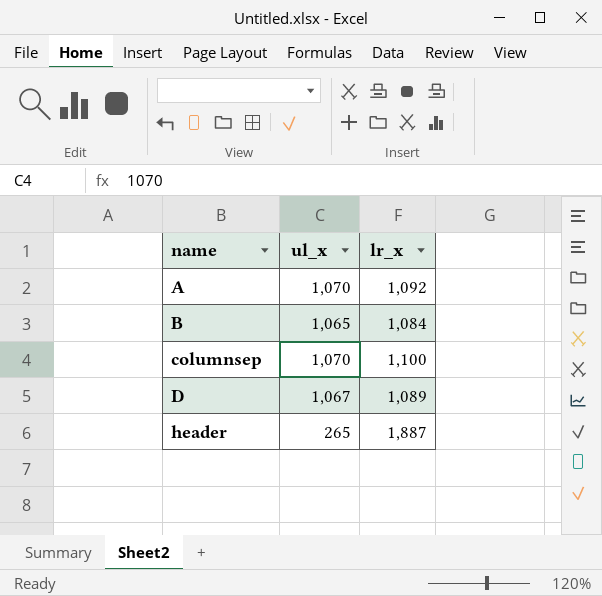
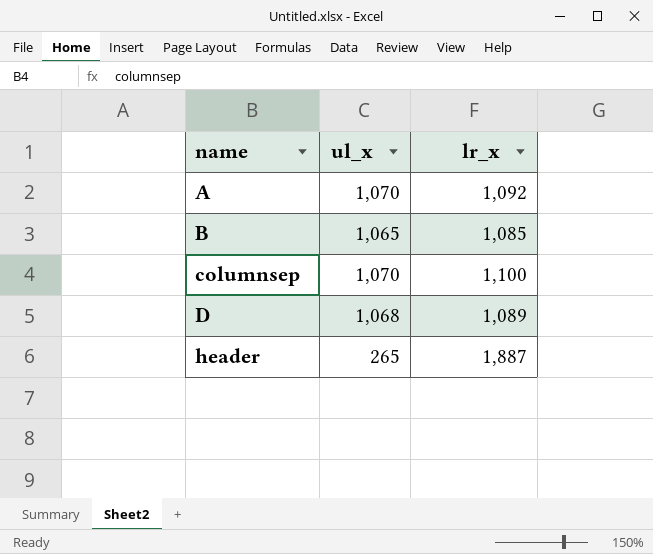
B | lr_x: 1,084 -> 1,085
D | ul_x: 1,067 -> 1,068

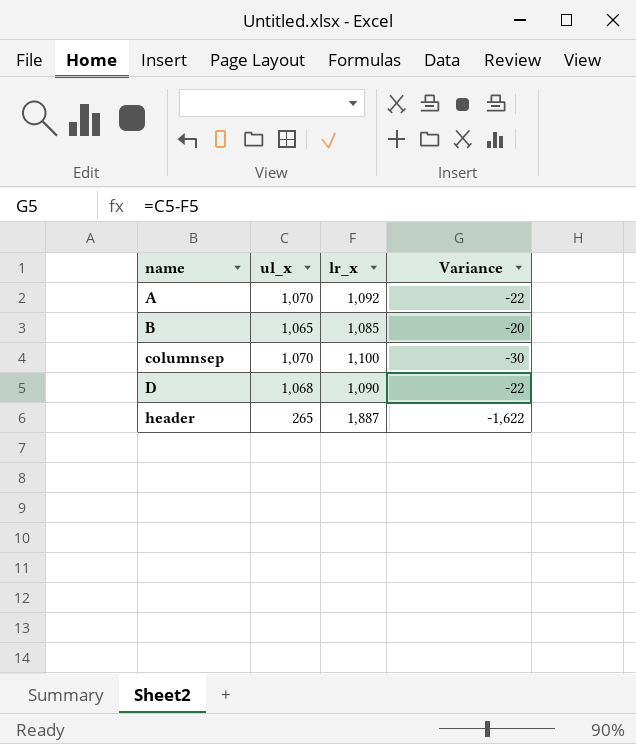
column Variance | formula: none -> [ul_x] - [lr_x]
D | lr_x: 1,089 -> 1,090

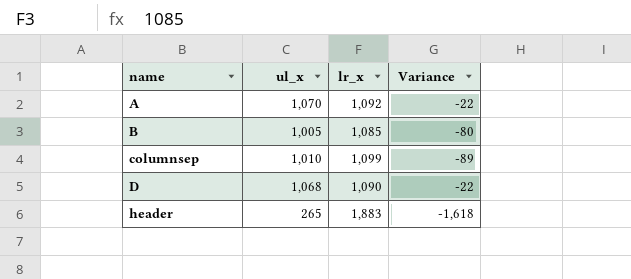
B | ul_x: 1,065 -> 1,005
B | Variance: -20 -> -80
columnsep | ul_x: 1,070 -> 1,010
columnsep | lr_x: 1,100 -> 1,099
columnsep | Variance: -30 -> -89
header | lr_x: 1,887 -> 1,883
header | Variance: -1,622 -> -1,618

